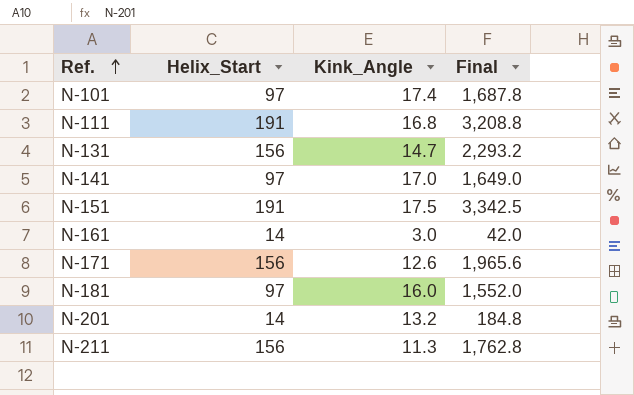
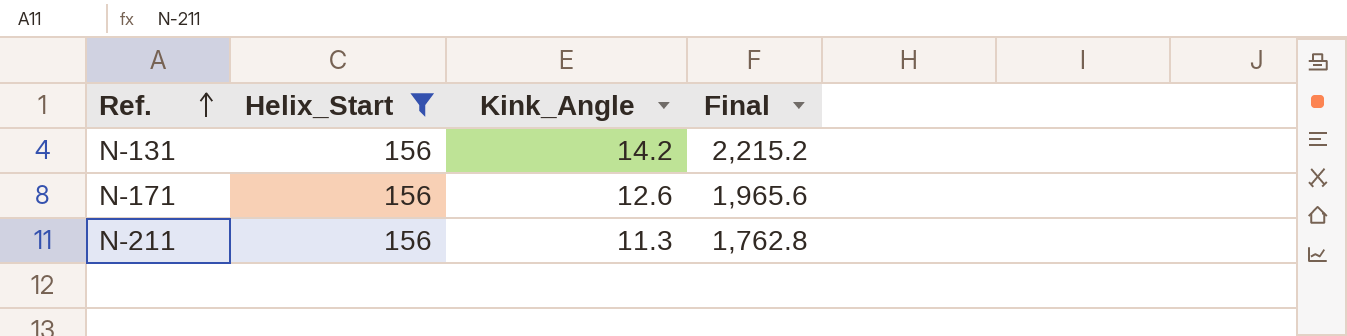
filter: none -> Helix_Start = 156
N-131 | Kink_Angle: 14.7 -> 14.2
N-131 | Final: 2,293.2 -> 2,215.2

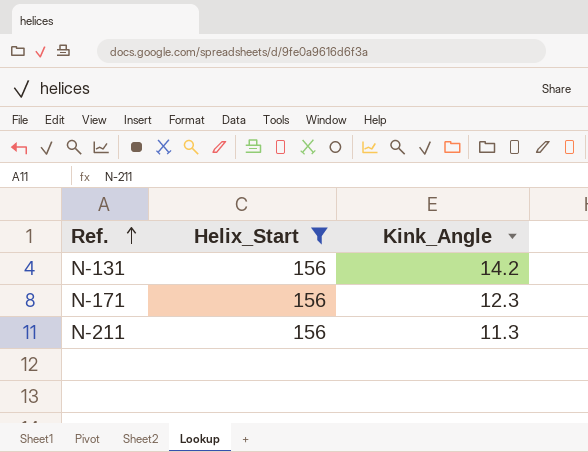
column Final | formula: [Helix_Start] * [Kink_Angle] -> none
N-171 | Kink_Angle: 12.6 -> 12.3

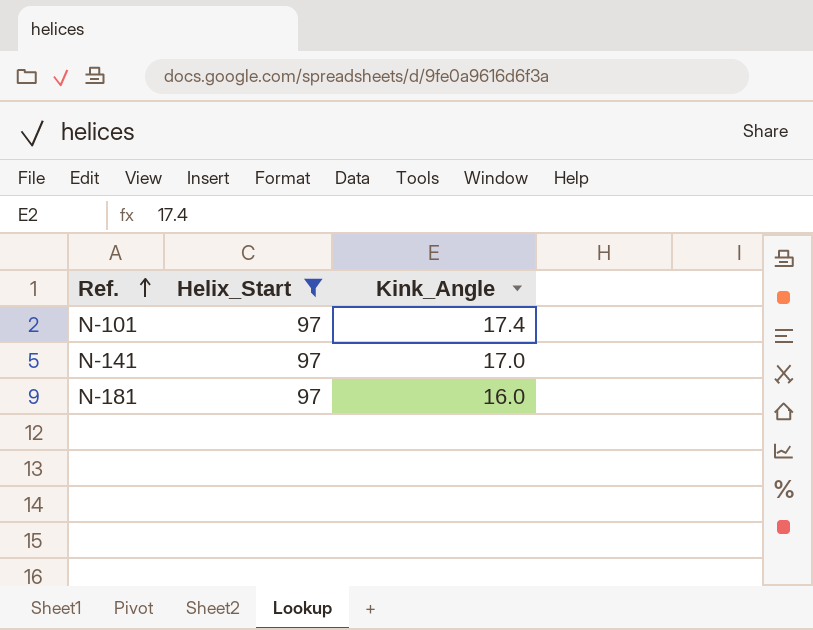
filter: Helix_Start = 156 -> Helix_Start = 97

